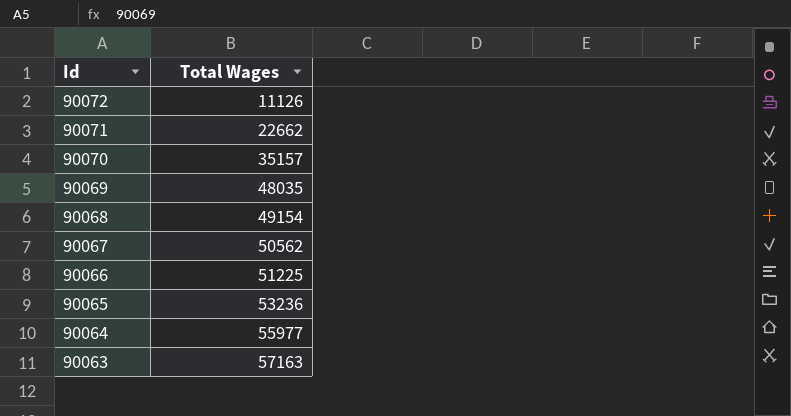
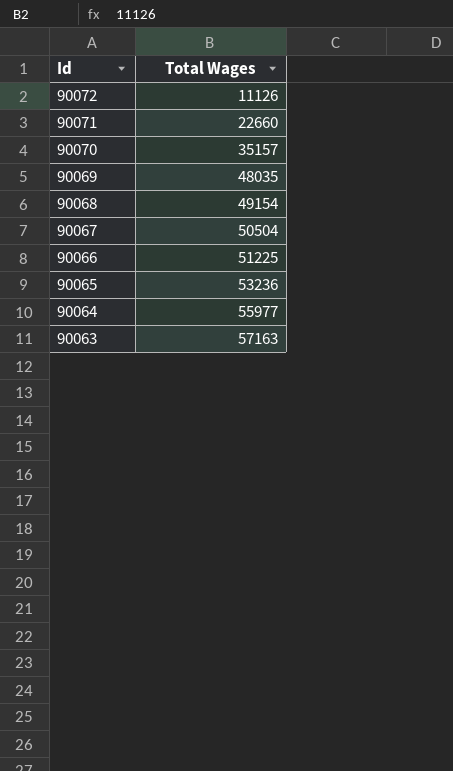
90071 | Total Wages: 22662 -> 22660
90067 | Total Wages: 50562 -> 50504

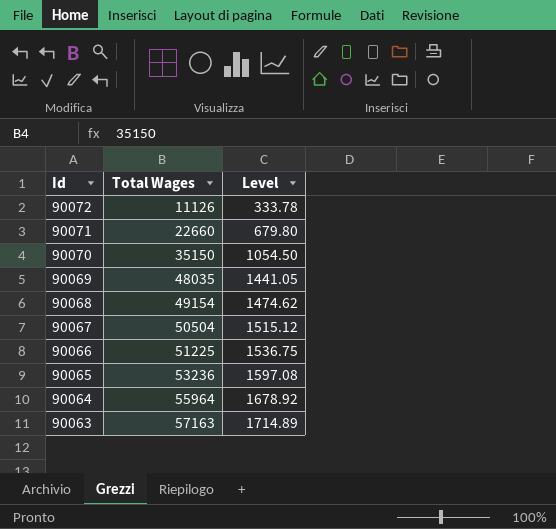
column Level | formula: none -> [Total Wages] * 0.03
90070 | Total Wages: 35157 -> 35150
90064 | Total Wages: 55977 -> 55964

